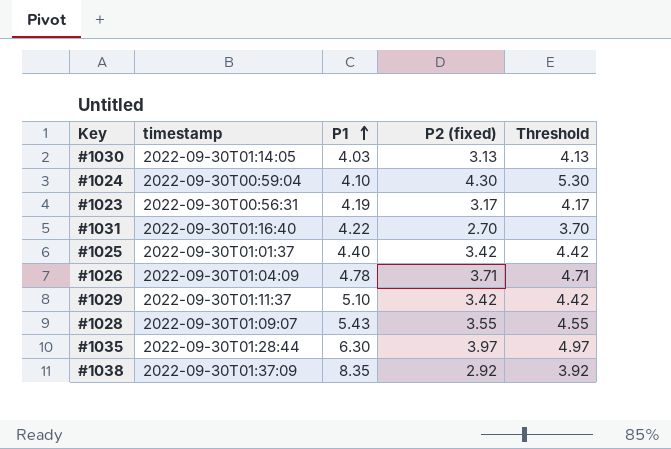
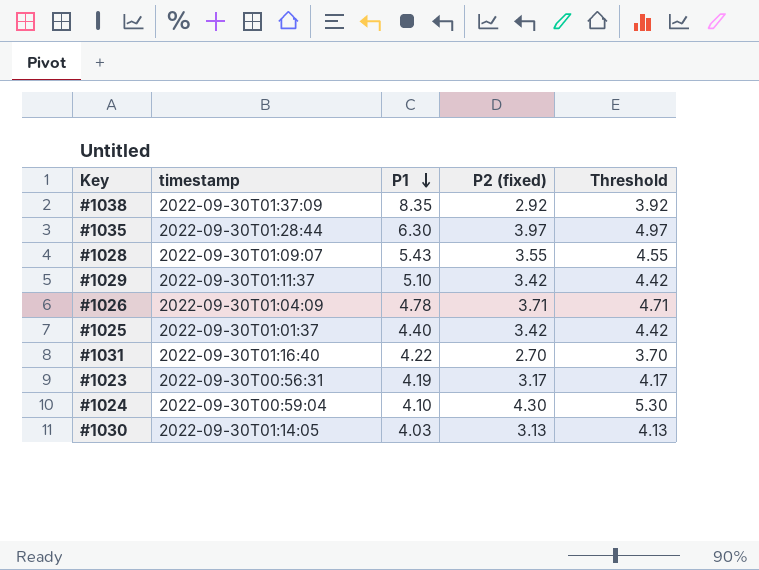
row order: P1 ascending -> P1 descending

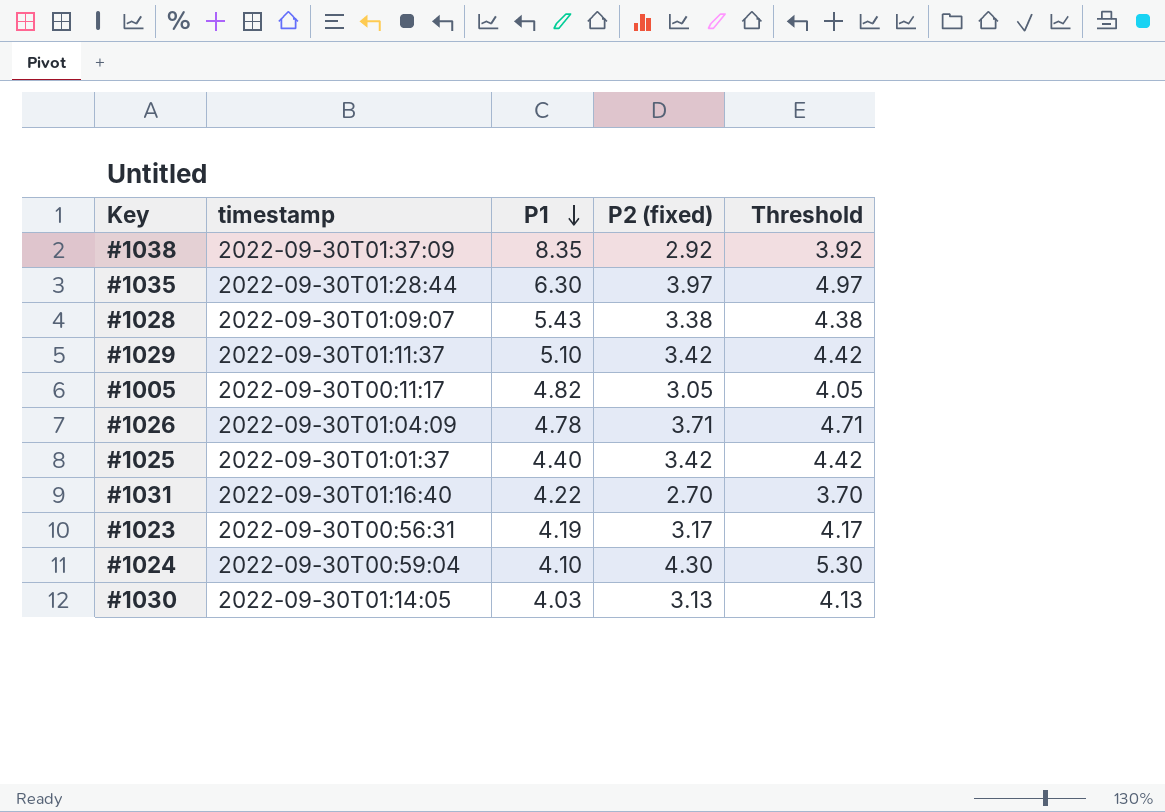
#1028 | P2 (fixed): 3.55 -> 3.38
#1028 | Threshold: 4.55 -> 4.38
row #1005: none -> 2022-09-30T00:11:17 | 4.82 | 3.05 | 4.05

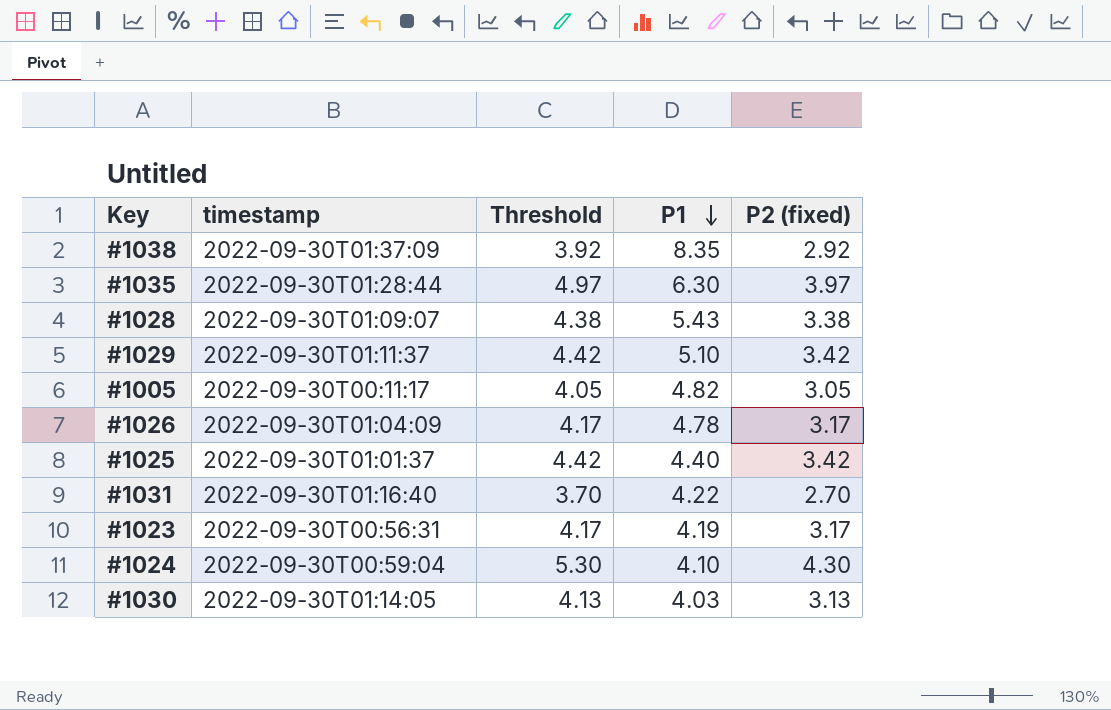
column Threshold | position: 5 -> 3
#1026 | Threshold: 4.71 -> 4.17
#1026 | P2 (fixed): 3.71 -> 3.17

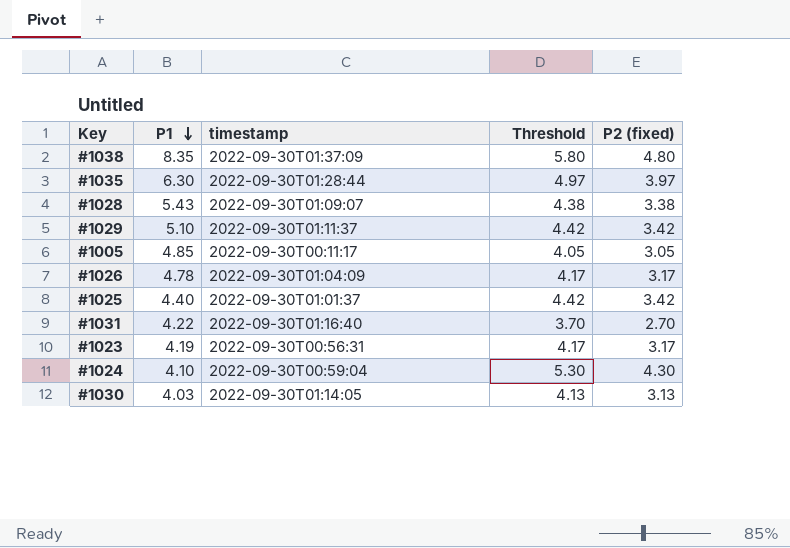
column P1 | position: 4 -> 2
#1038 | Threshold: 3.92 -> 5.80
#1038 | P2 (fixed): 2.92 -> 4.80
#1005 | P1: 4.82 -> 4.85

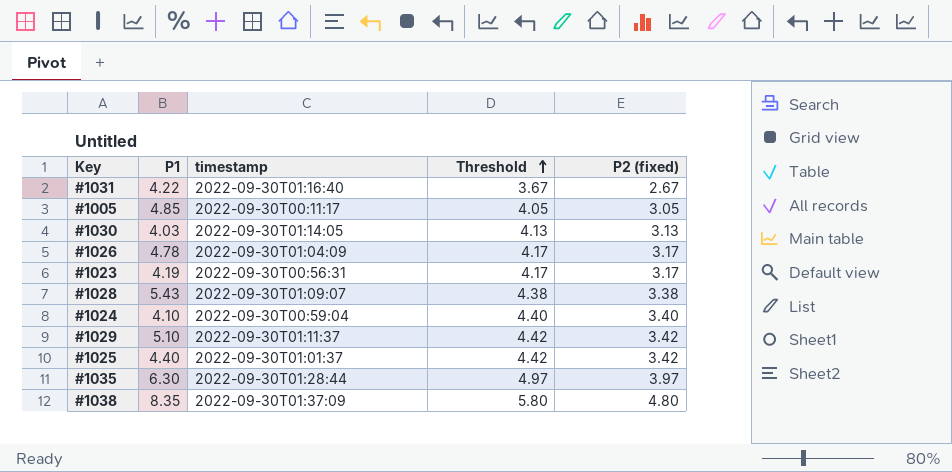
row order: P1 descending -> Threshold ascending
#1031 | Threshold: 3.70 -> 3.67
#1031 | P2 (fixed): 2.70 -> 2.67
#1024 | Threshold: 5.30 -> 4.40
#1024 | P2 (fixed): 4.30 -> 3.40

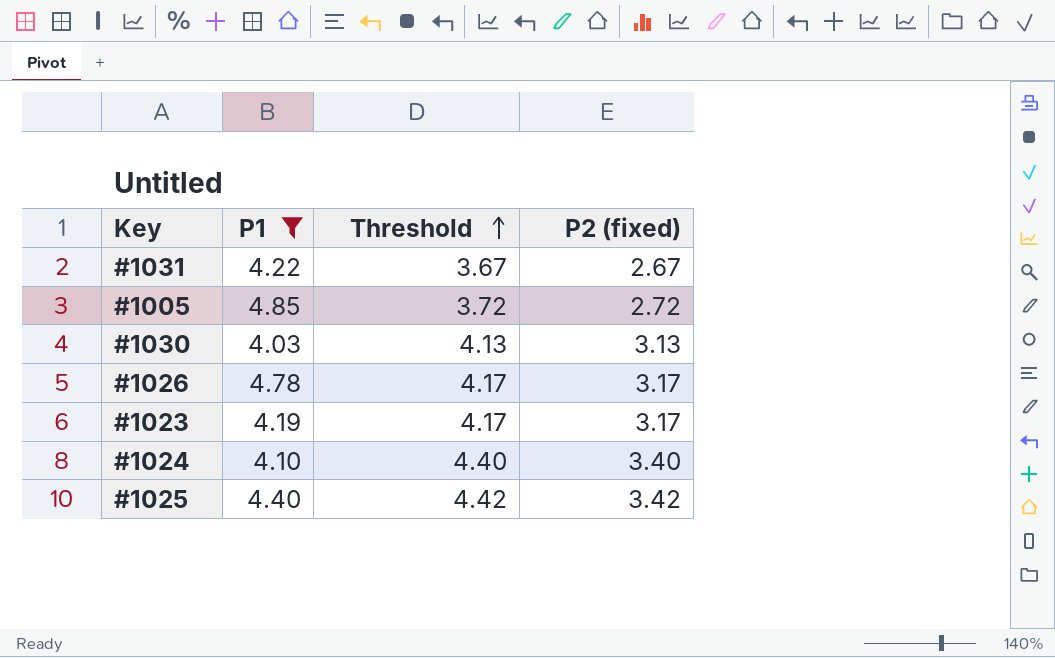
filter: none -> P1 <= 4.85
column timestamp | position: 3 -> none
#1005 | Threshold: 4.05 -> 3.72
#1005 | P2 (fixed): 3.05 -> 2.72

